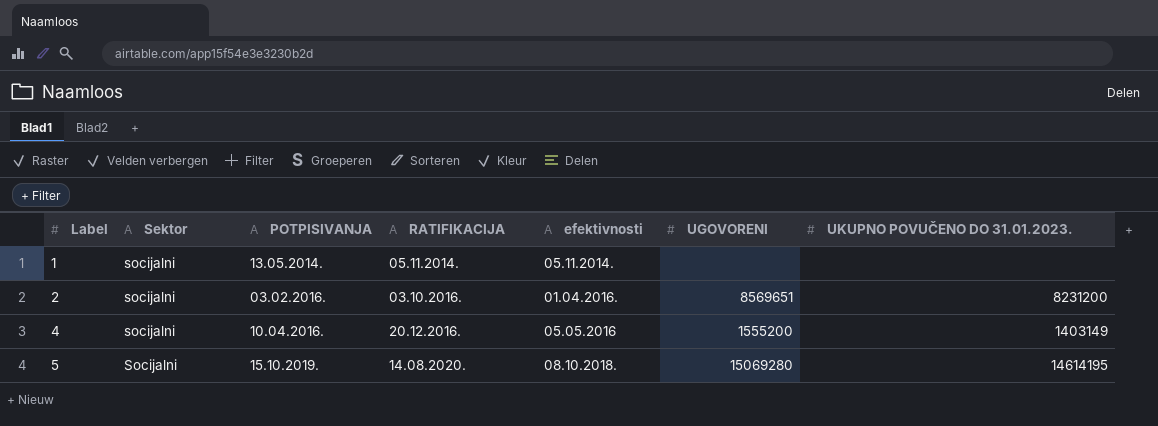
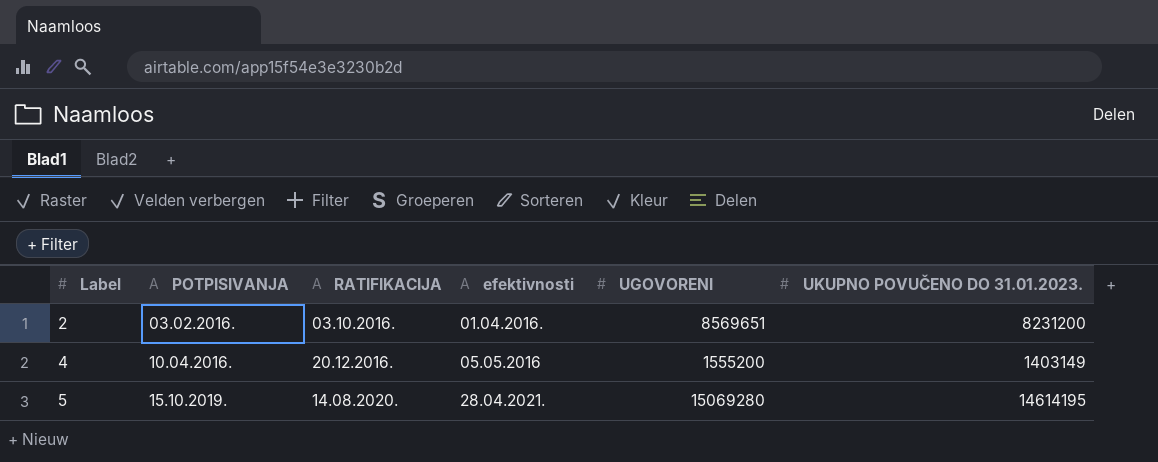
column Sektor | position: 2 -> none
row 1: socijalni | 13.05.2014. | 05.11.2014. | 05.11.2014. | none | none -> none
5 | efektivnosti: 08.10.2018. -> 28.04.2021.

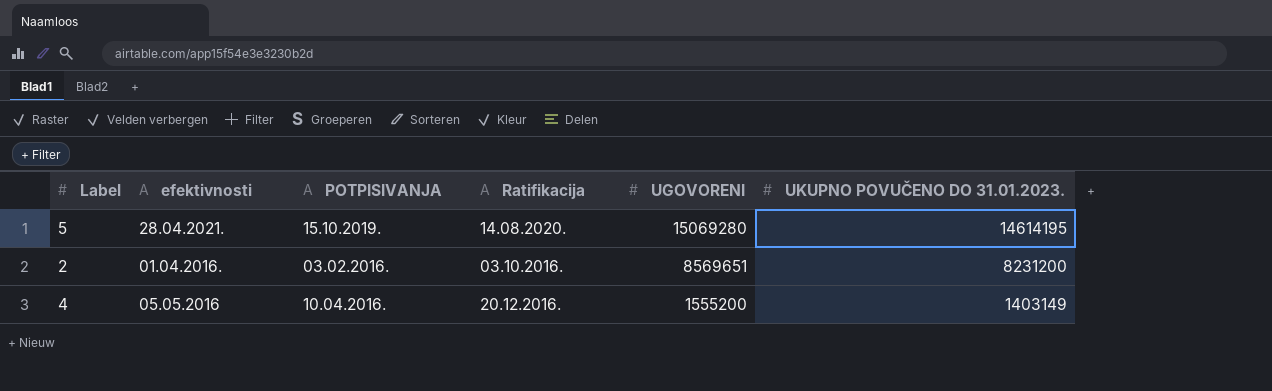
row order: Label ascending -> UGOVORENI descending
column efektivnosti | position: 4 -> 2
column name: RATIFIKACIJA -> Ratifikacija

